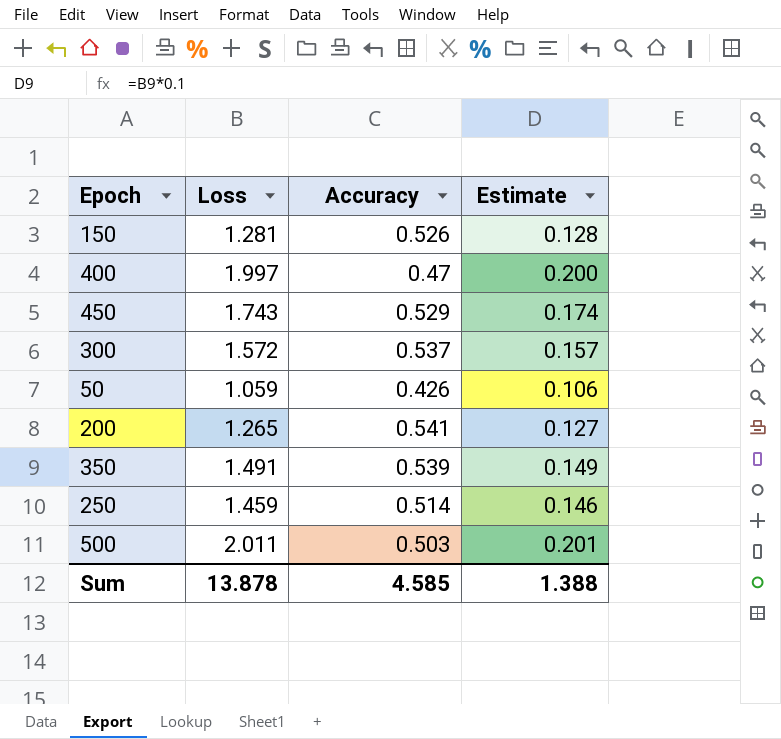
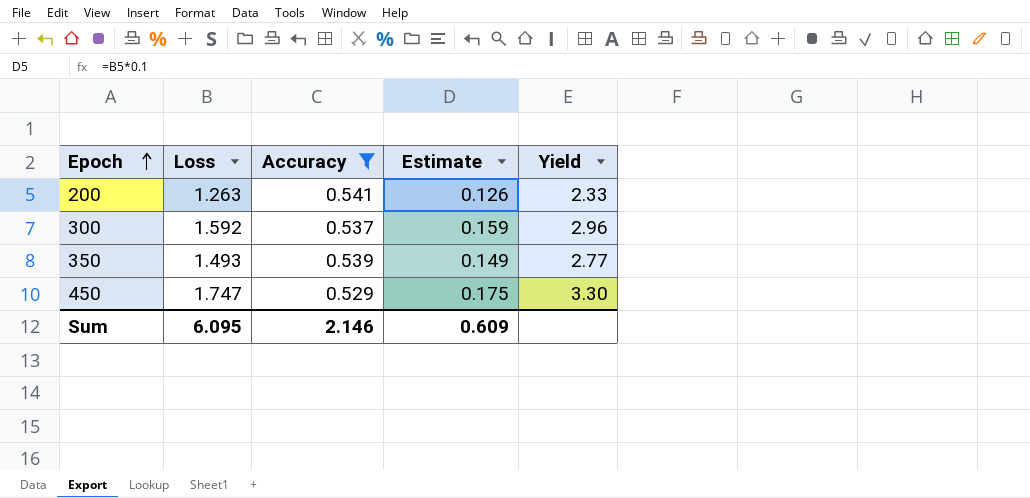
filter: none -> Accuracy >= 0.529
row order: none -> Epoch ascending
column Yield | formula: none -> [Loss] / [Accuracy]
200 | Loss: 1.265 -> 1.263
200 | Estimate: 0.127 -> 0.126
300 | Loss: 1.572 -> 1.592
300 | Estimate: 0.157 -> 0.159
350 | Loss: 1.491 -> 1.493
450 | Loss: 1.743 -> 1.747
450 | Estimate: 0.174 -> 0.175
Sum | Loss: 13.878 -> 6.095
Sum | Accuracy: 4.585 -> 2.146
Sum | Estimate: 1.388 -> 0.609

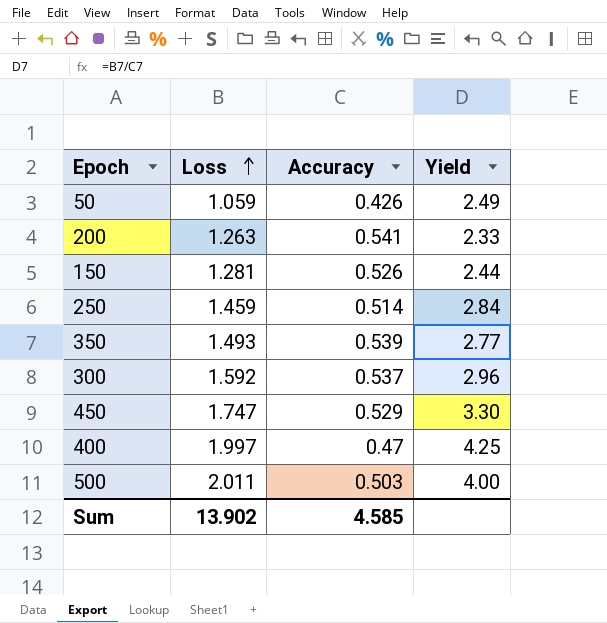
filter: Accuracy >= 0.529 -> none
row order: Epoch ascending -> Loss ascending
column Estimate | formula: [Loss] * 0.1 -> none
Sum | Loss: 6.095 -> 13.902
Sum | Accuracy: 2.146 -> 4.585

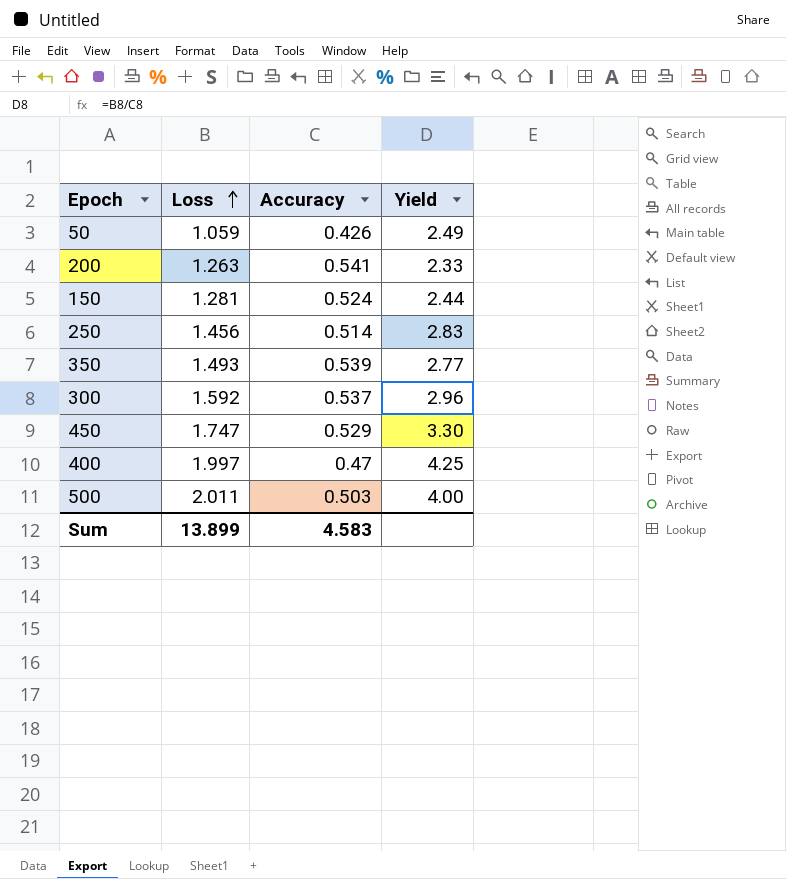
150 | Accuracy: 0.526 -> 0.524
250 | Loss: 1.459 -> 1.456
250 | Yield: 2.84 -> 2.83
Sum | Loss: 13.902 -> 13.899
Sum | Accuracy: 4.585 -> 4.583

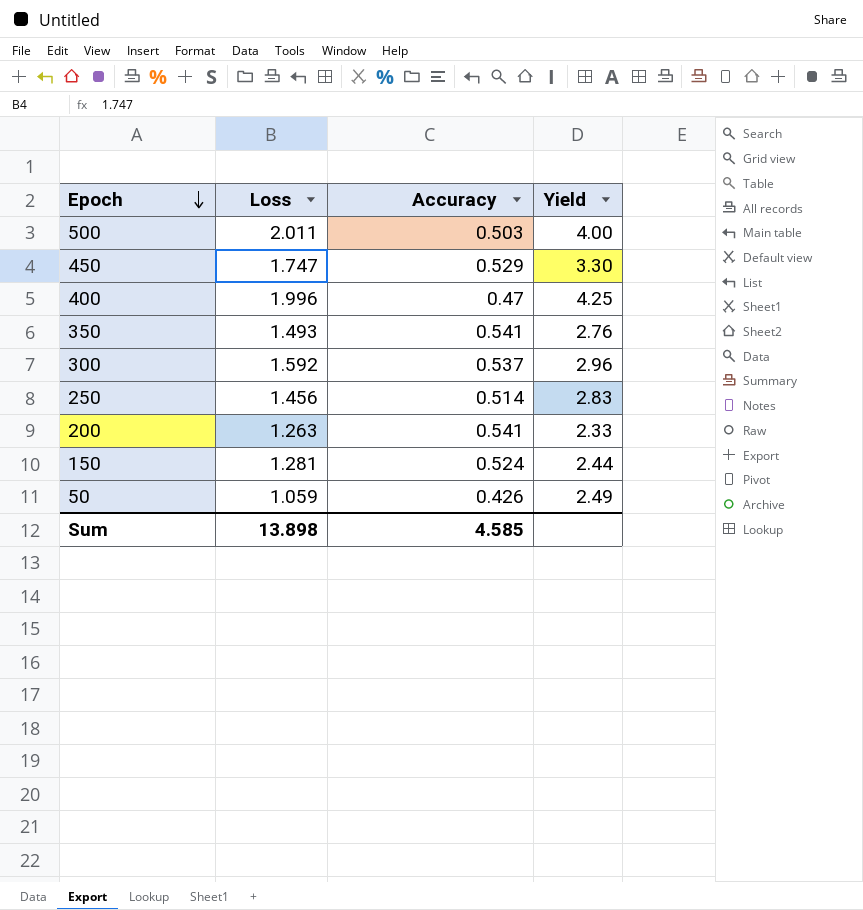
row order: Loss ascending -> Epoch descending
400 | Loss: 1.997 -> 1.996
350 | Accuracy: 0.539 -> 0.541
350 | Yield: 2.77 -> 2.76
Sum | Loss: 13.899 -> 13.898
Sum | Accuracy: 4.583 -> 4.585

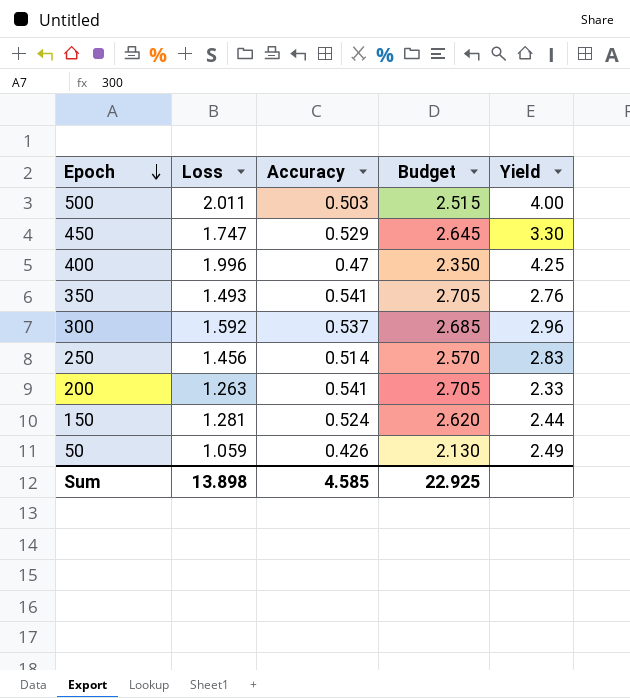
column Budget | formula: none -> [Accuracy] * 5

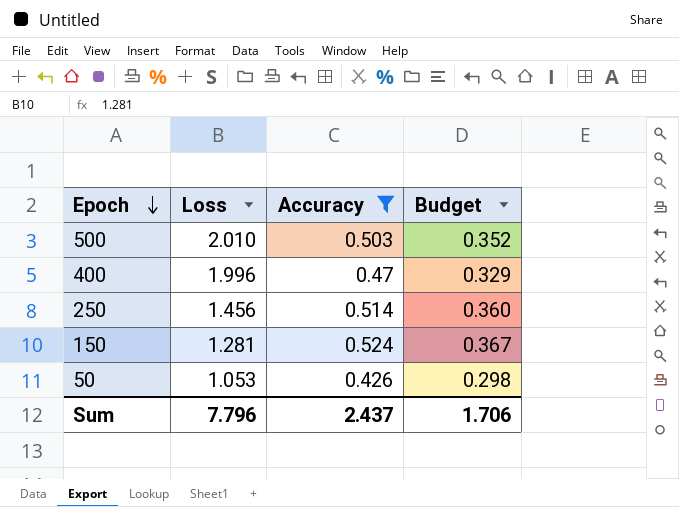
filter: none -> Accuracy <= 0.524
column Yield | formula: [Loss] / [Accuracy] -> none
column Budget | formula: [Accuracy] * 5 -> [Accuracy] * 0.7
500 | Loss: 2.011 -> 2.010
50 | Loss: 1.059 -> 1.053
Sum | Loss: 13.898 -> 7.796
Sum | Accuracy: 4.585 -> 2.437
Sum | Budget: 22.925 -> 1.706

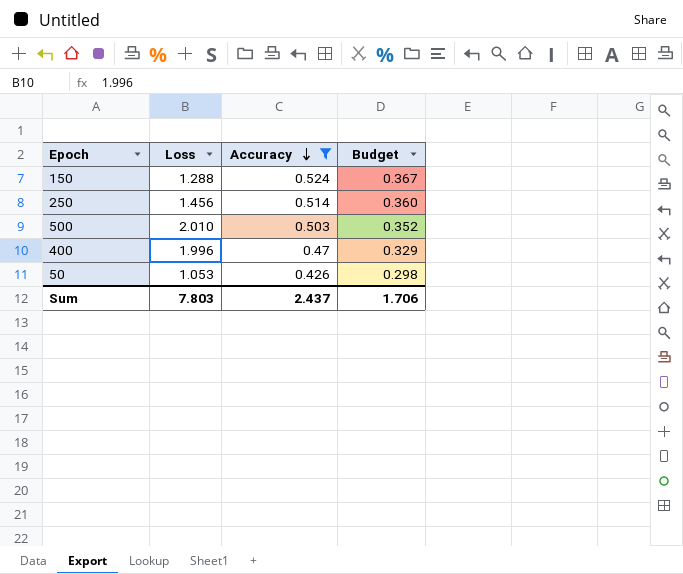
row order: Epoch descending -> Accuracy descending
150 | Loss: 1.281 -> 1.288
Sum | Loss: 7.796 -> 7.803

